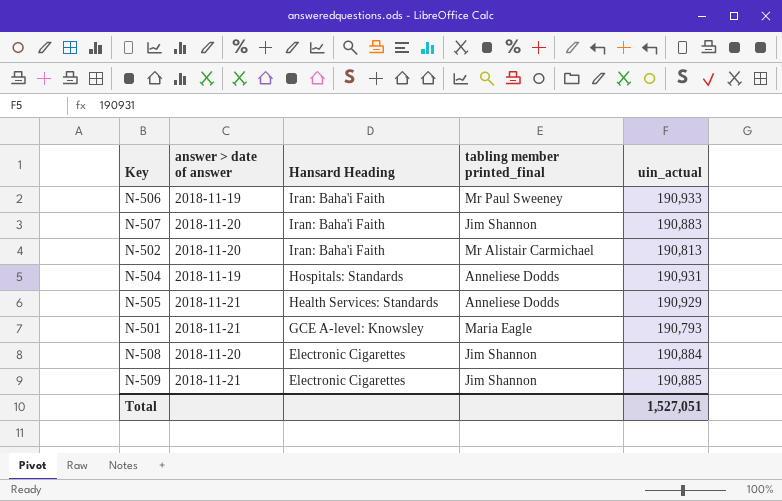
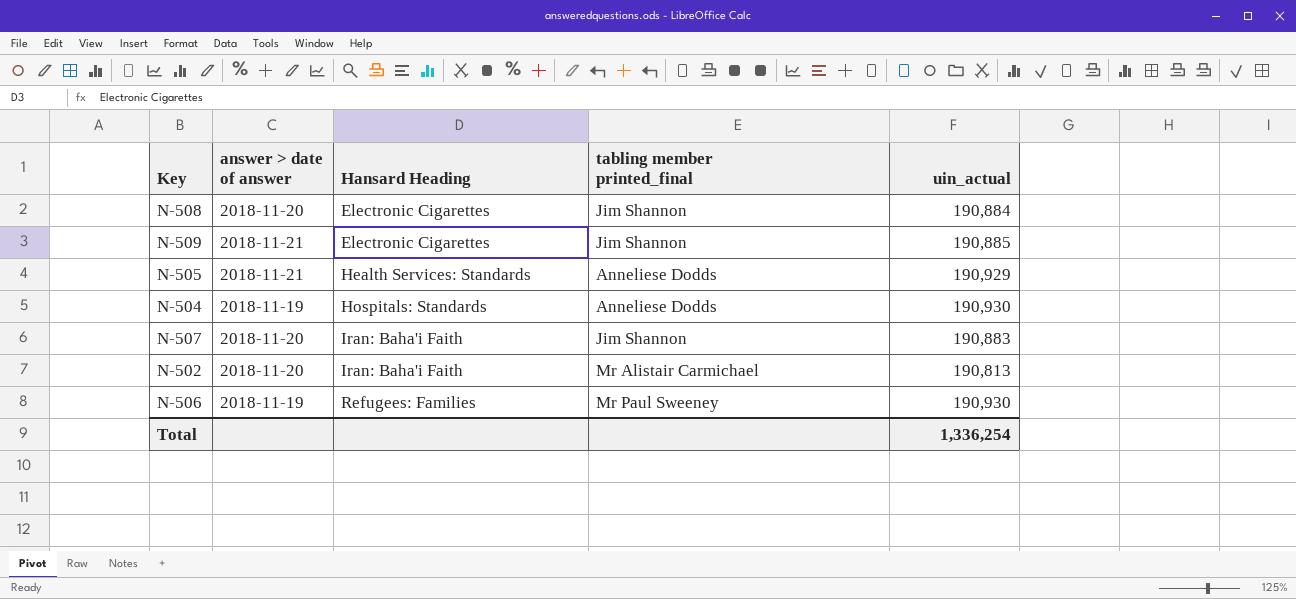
row order: Hansard Heading descending -> Hansard Heading ascending
row N-501: 2018-11-21 | GCE A-level: Knowsley | Maria Eagle | 190,793 -> none
N-504 | uin_actual: 190,931 -> 190,930
N-506 | Hansard Heading: Iran: Baha'i Faith -> Refugees: Families
N-506 | uin_actual: 190,933 -> 190,930
Total | uin_actual: 1,527,051 -> 1,336,254

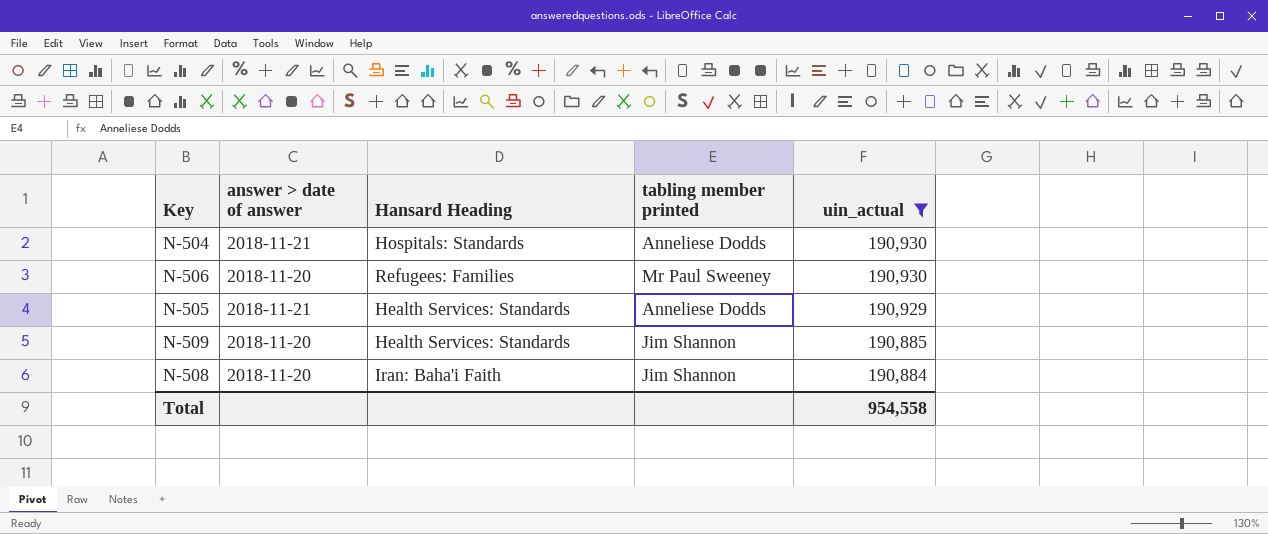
filter: none -> uin_actual >= 190,884
row order: Hansard Heading ascending -> uin_actual descending
column name: tabling member printed_final -> tabling member printed
N-504 | answer > date of answer: 2018-11-19 -> 2018-11-21
N-506 | answer > date of answer: 2018-11-19 -> 2018-11-20
N-509 | answer > date of answer: 2018-11-21 -> 2018-11-20
N-509 | Hansard Heading: Electronic Cigarettes -> Health Services: Standards
N-508 | Hansard Heading: Electronic Cigarettes -> Iran: Baha'i Faith
Total | uin_actual: 1,336,254 -> 954,558

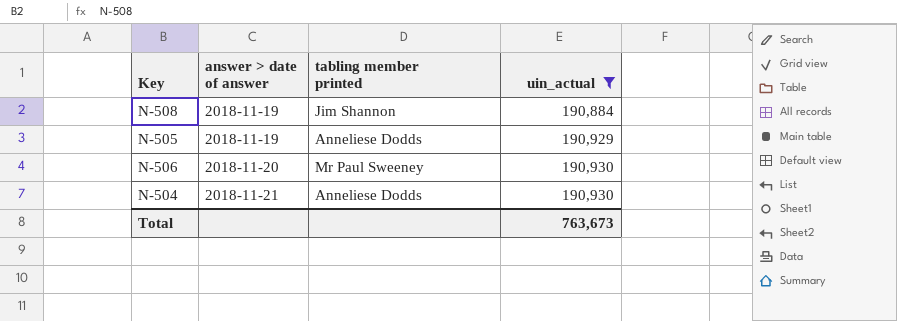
row order: uin_actual descending -> answer > date of answer ascending
column Hansard Heading | position: 3 -> none
row N-509: 2018-11-20 | Health Services: Standards | Jim Shannon | 190,885 -> none
N-508 | answer > date of answer: 2018-11-20 -> 2018-11-19
N-505 | answer > date of answer: 2018-11-21 -> 2018-11-19
Total | uin_actual: 954,558 -> 763,673

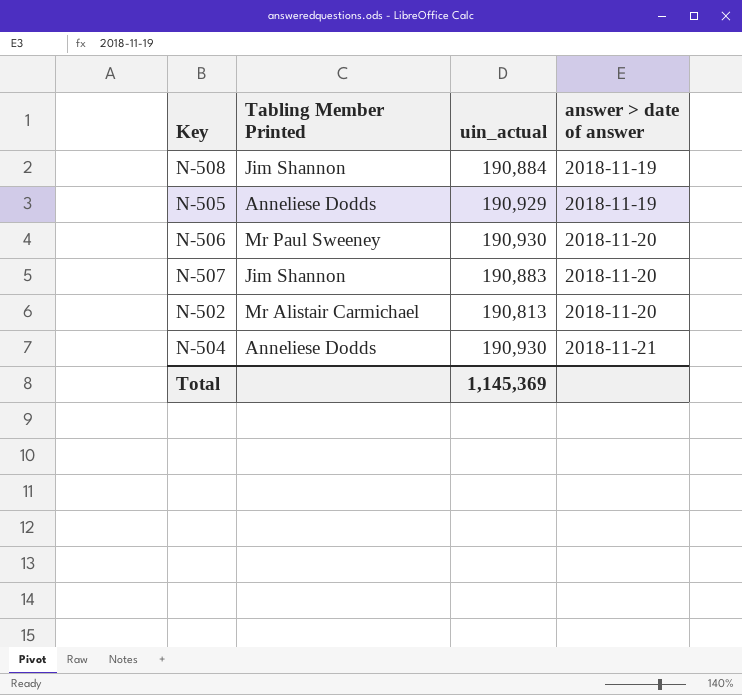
filter: uin_actual >= 190,884 -> none
column name: tabling member printed -> Tabling Member Printed
column answer > date of answer | position: 2 -> 4
Total | uin_actual: 763,673 -> 1,145,369

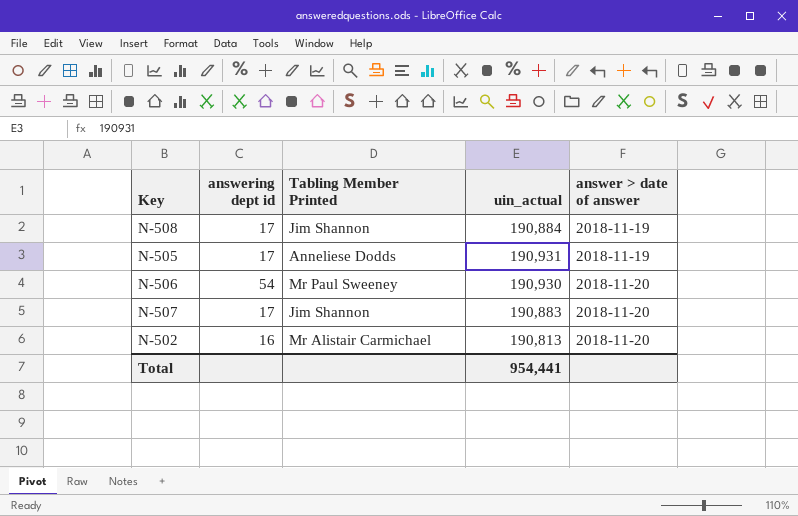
column answering dept id | position: none -> 2
row N-504: Anneliese Dodds | 190,930 | 2018-11-21 -> none
N-505 | uin_actual: 190,929 -> 190,931
Total | uin_actual: 1,145,369 -> 954,441

